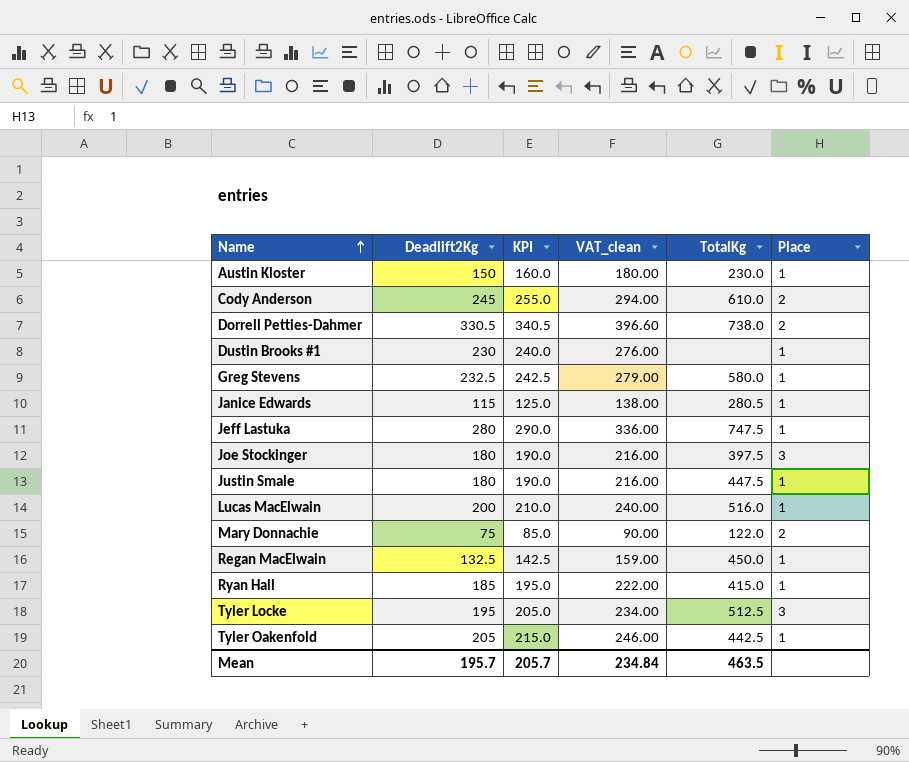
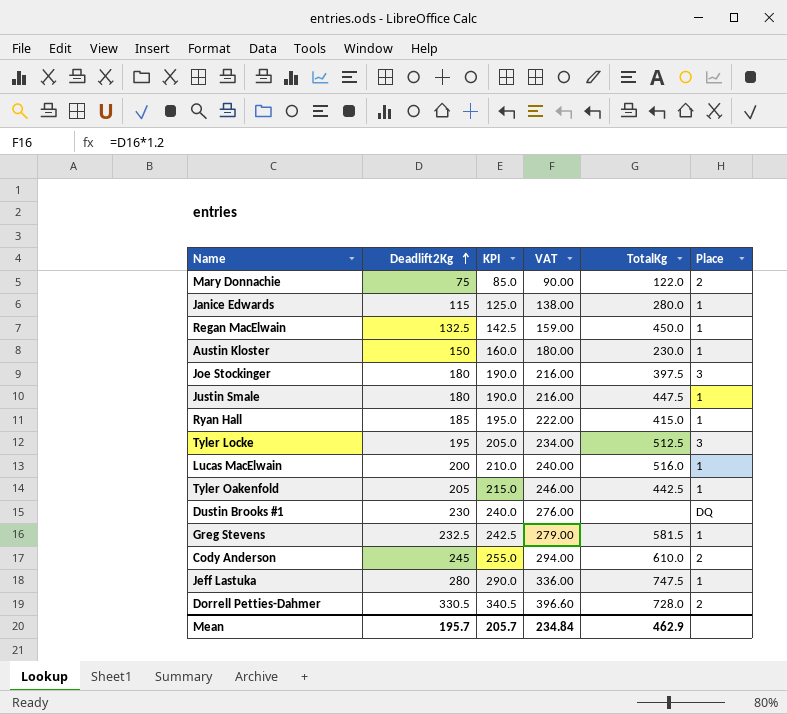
row order: Name ascending -> Deadlift2Kg ascending
column name: VAT_clean -> VAT
Janice Edwards | TotalKg: 280.5 -> 280.0
Dustin Brooks #1 | Place: 1 -> DQ
Greg Stevens | TotalKg: 580.0 -> 581.5
Dorrell Petties-Dahmer | TotalKg: 738.0 -> 728.0
Mean | TotalKg: 463.5 -> 462.9

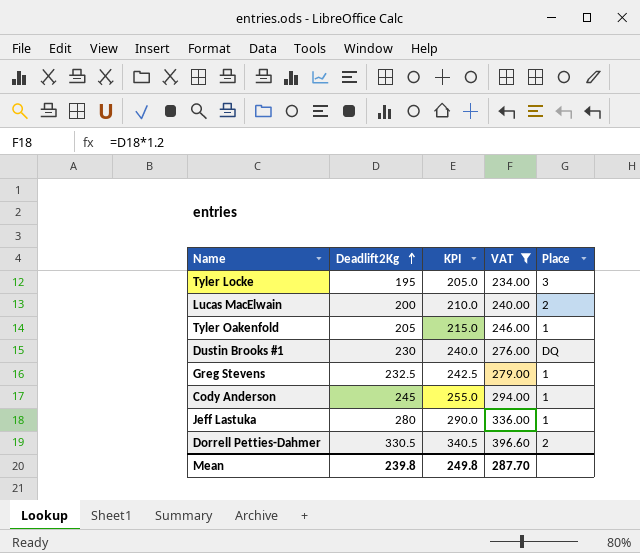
filter: none -> VAT >= 234.00
column TotalKg | position: 5 -> none
Lucas MacElwain | Place: 1 -> 2
Cody Anderson | Place: 2 -> 1
Mean | Deadlift2Kg: 195.7 -> 239.8
Mean | KPI: 205.7 -> 249.8
Mean | VAT: 234.84 -> 287.70

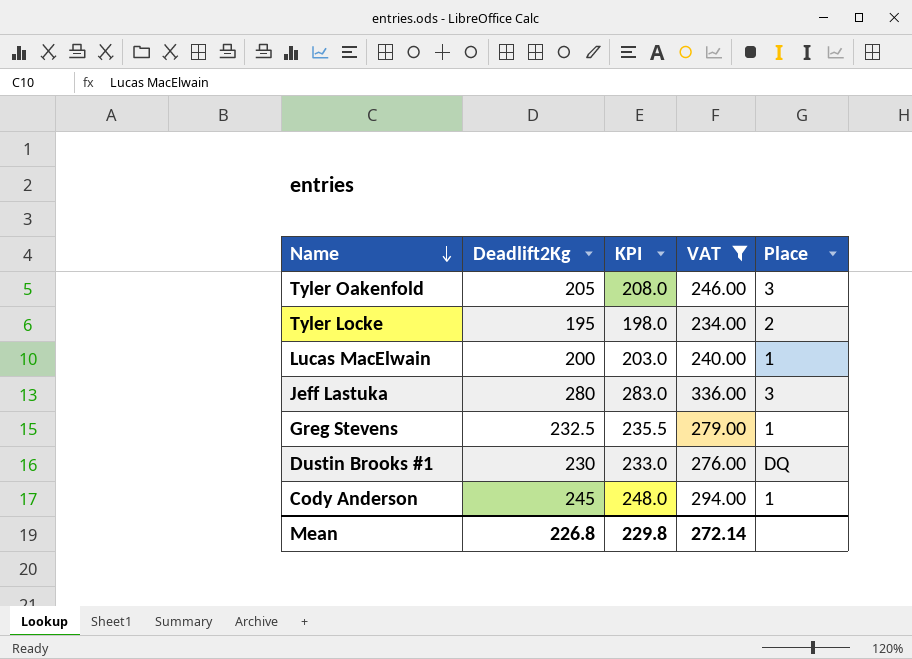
row order: Deadlift2Kg ascending -> Name descending
column KPI | formula: [Deadlift2Kg] + 10 -> [Deadlift2Kg] + 3
row Dorrell Petties-Dahmer: 330.5 | 340.5 | 396.60 | 2 -> none
Tyler Oakenfold | Place: 1 -> 3
Tyler Locke | Place: 3 -> 2
Lucas MacElwain | Place: 2 -> 1
Jeff Lastuka | Place: 1 -> 3
Mean | Deadlift2Kg: 239.8 -> 226.8
Mean | KPI: 249.8 -> 229.8
Mean | VAT: 287.70 -> 272.14

